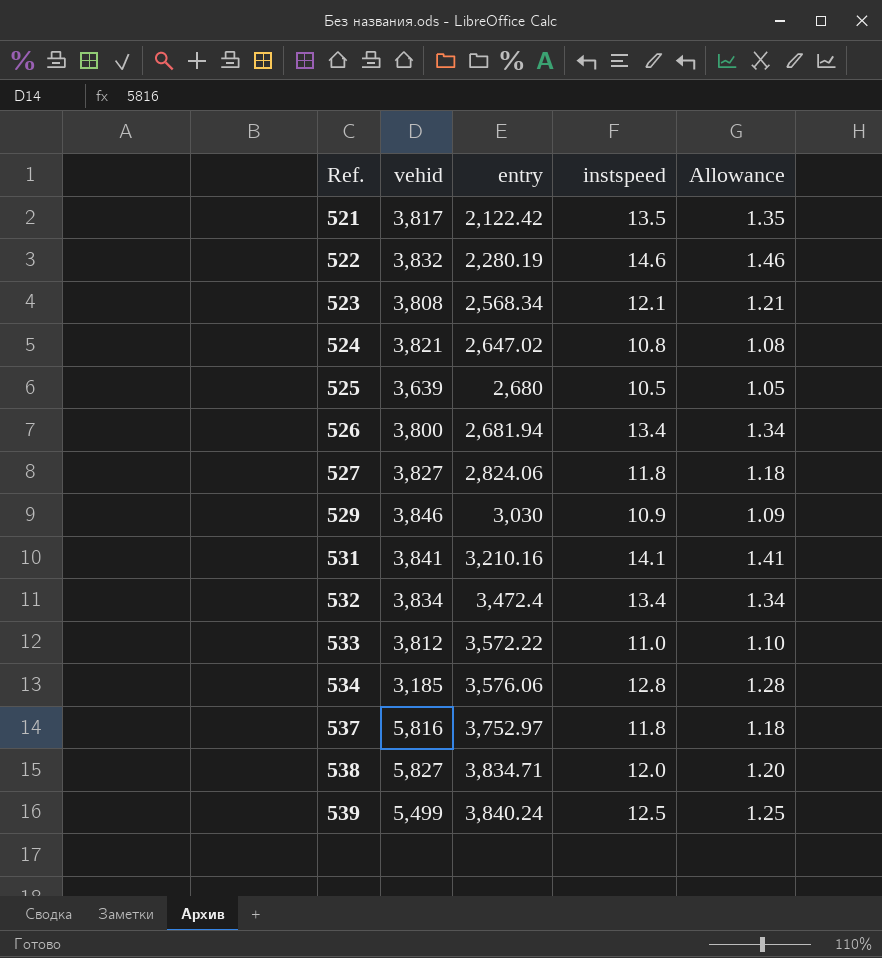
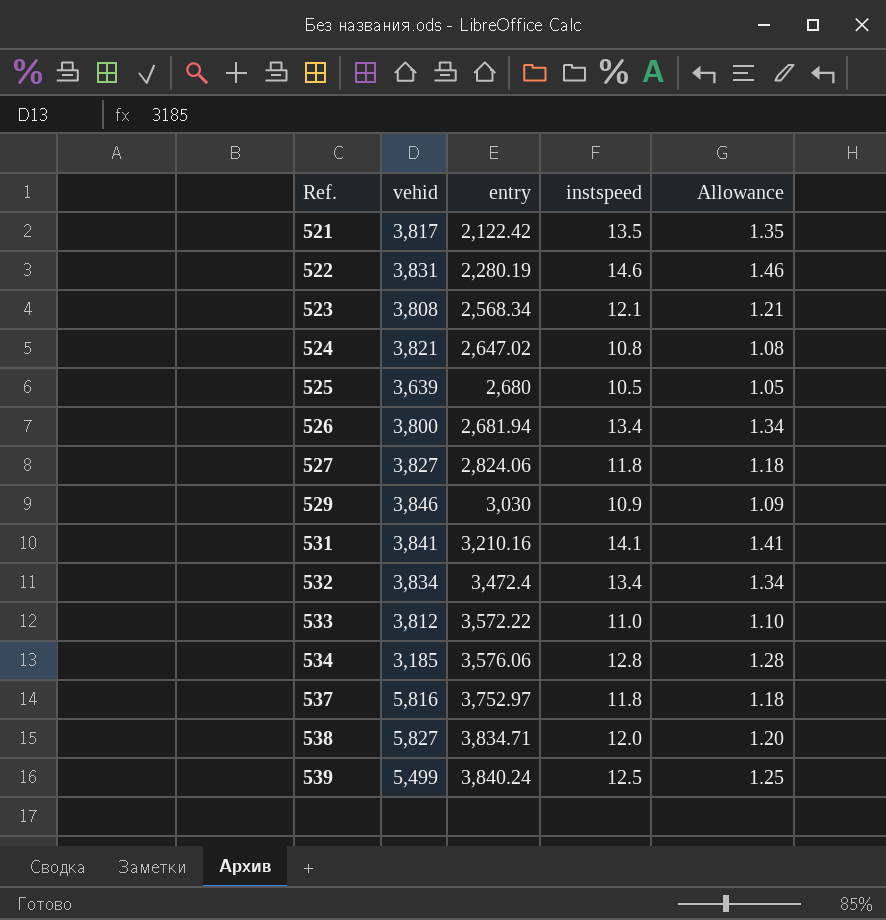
522 | vehid: 3,832 -> 3,831

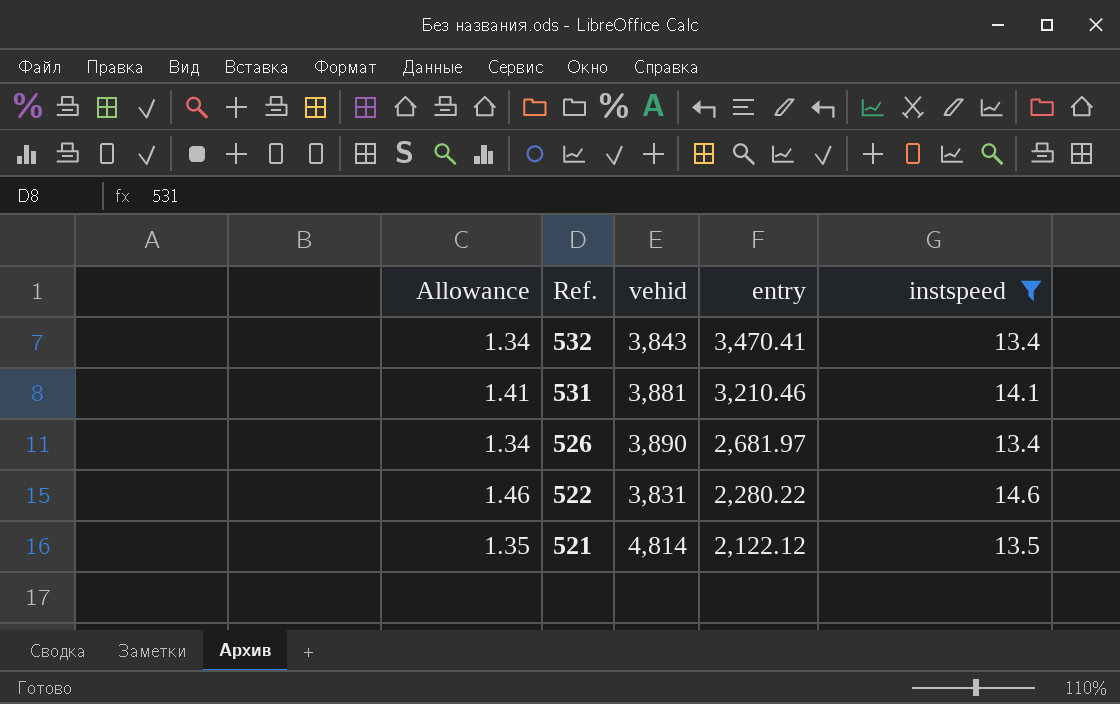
filter: none -> instspeed >= 13.4
row order: Ref. ascending -> Ref. descending
column Allowance | position: 5 -> 1
532 | vehid: 3,834 -> 3,843
532 | entry: 3,472.4 -> 3,470.41
531 | vehid: 3,841 -> 3,881
531 | entry: 3,210.16 -> 3,210.46
526 | vehid: 3,800 -> 3,890
526 | entry: 2,681.94 -> 2,681.97
522 | entry: 2,280.19 -> 2,280.22
521 | vehid: 3,817 -> 4,814
521 | entry: 2,122.42 -> 2,122.12

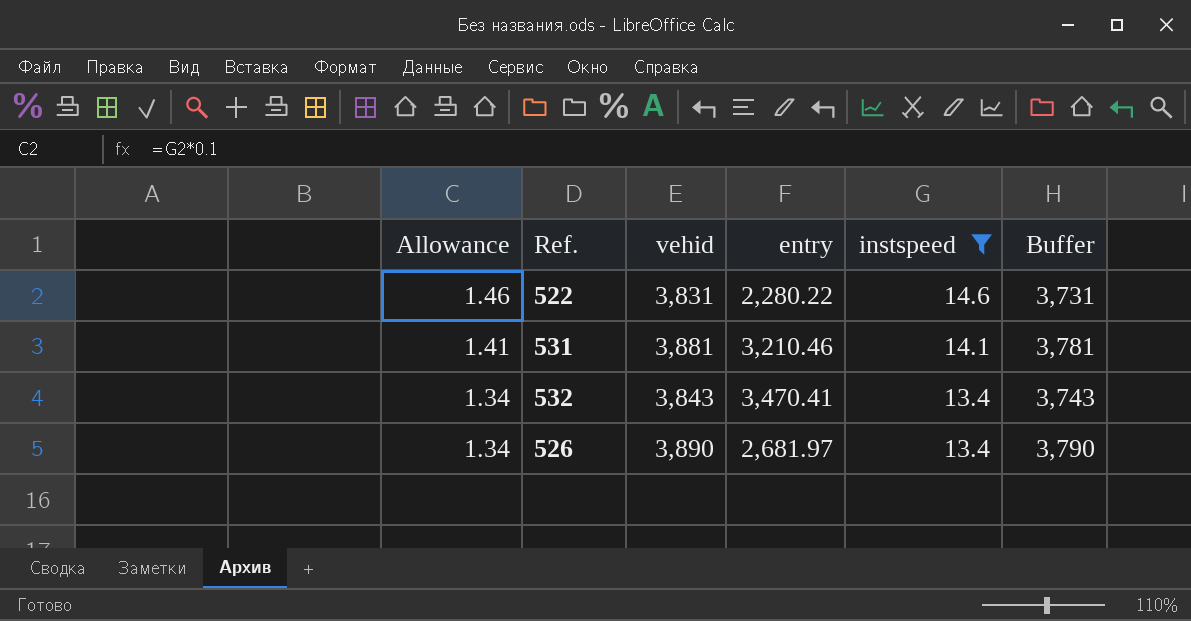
row order: Ref. descending -> Allowance descending
column Buffer | formula: none -> [vehid] - 100
row 521: 1.35 | 4,814 | 2,122.12 | 13.5 -> none

